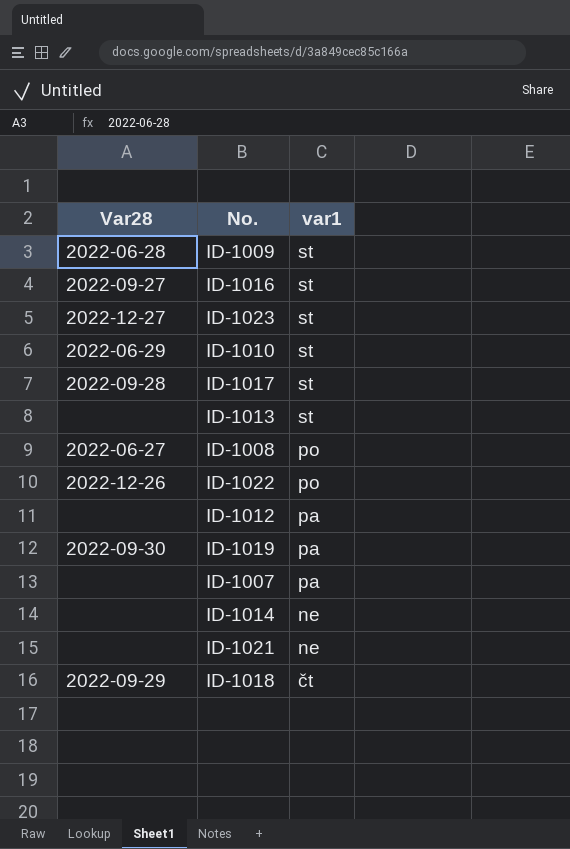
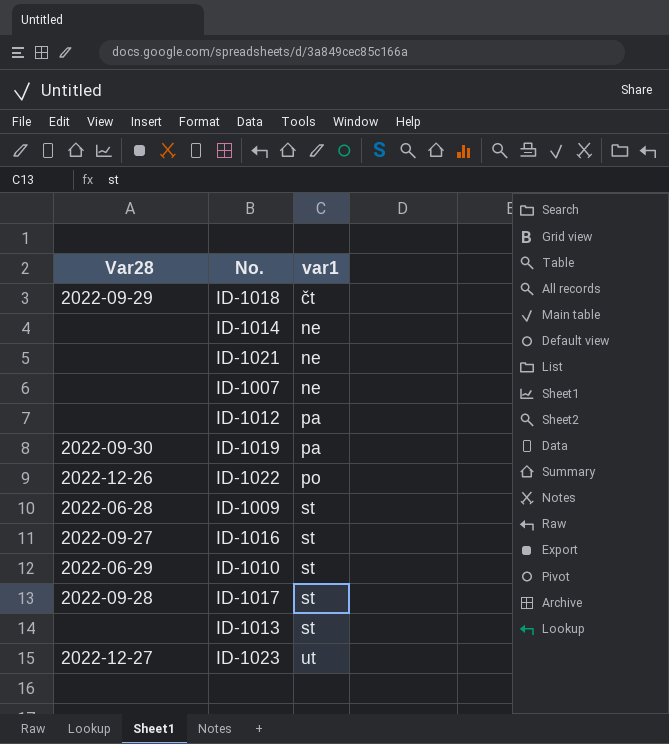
row order: var1 descending -> var1 ascending
row ID-1008: 2022-06-27 | po -> none
ID-1007 | var1: pa -> ne
ID-1023 | var1: st -> ut

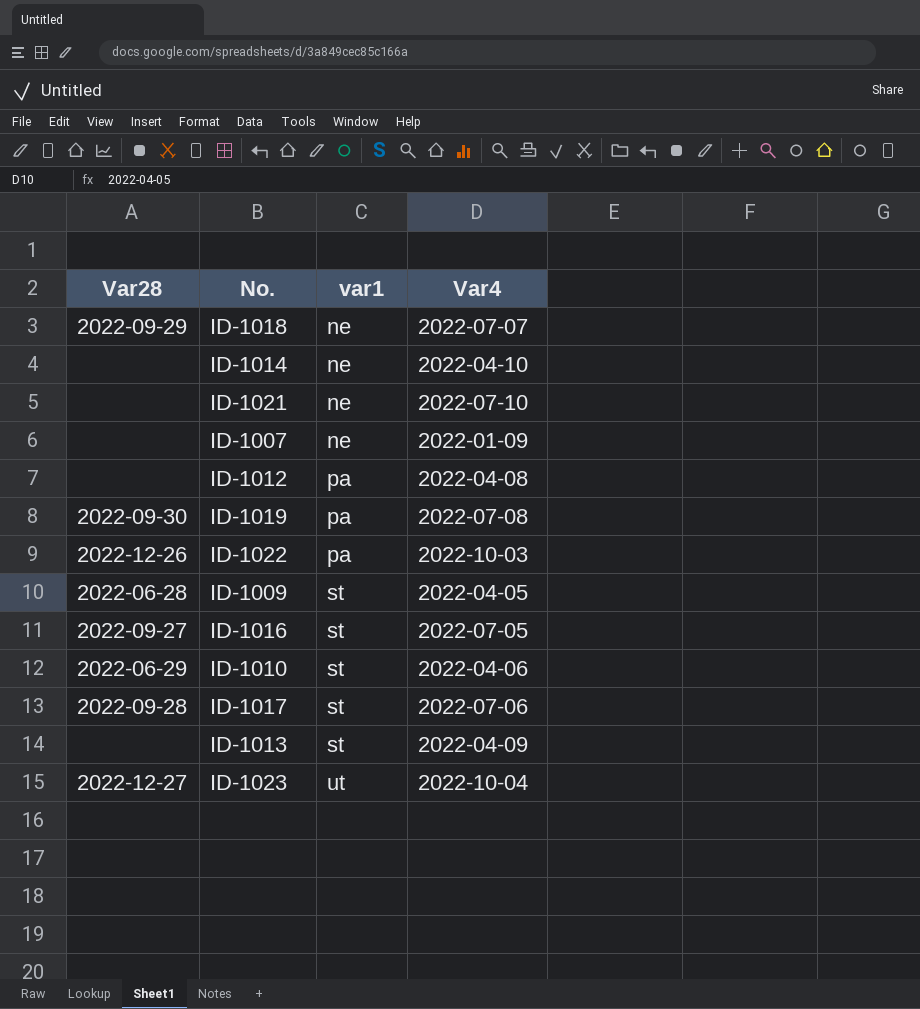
column Var4 | position: none -> 4
ID-1018 | var1: čt -> ne
ID-1022 | var1: po -> pa

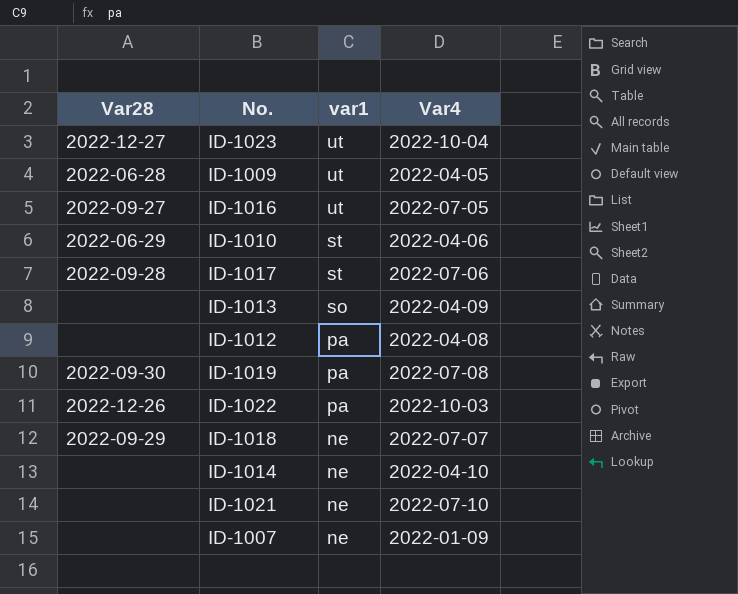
row order: var1 ascending -> var1 descending
ID-1009 | var1: st -> ut
ID-1016 | var1: st -> ut
ID-1013 | var1: st -> so

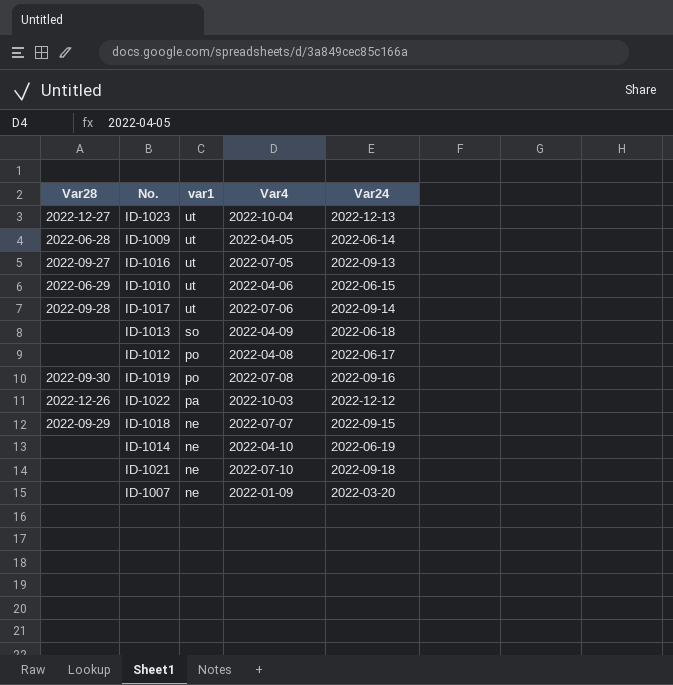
column Var24 | position: none -> 5
ID-1010 | var1: st -> ut
ID-1017 | var1: st -> ut
ID-1012 | var1: pa -> po
ID-1019 | var1: pa -> po

